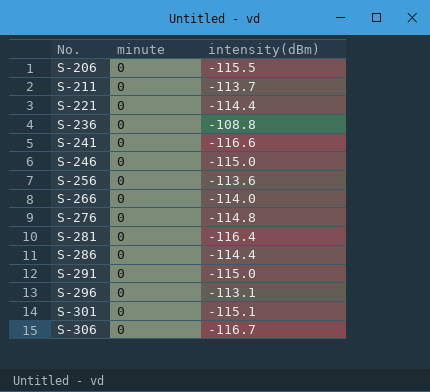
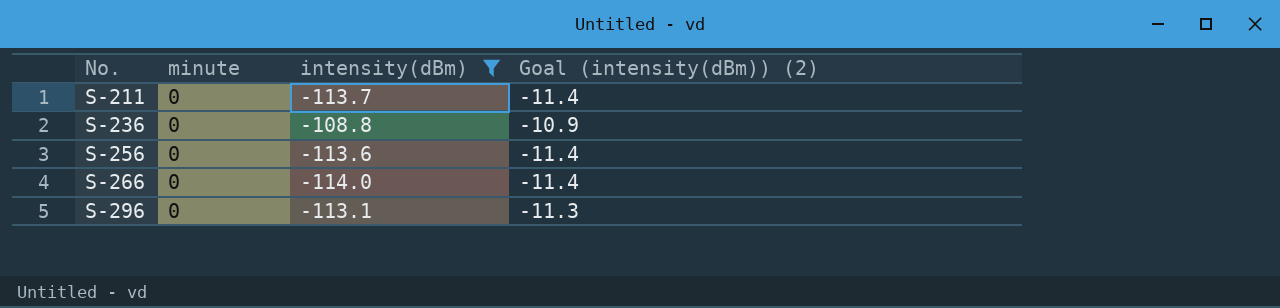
filter: none -> intensity(dBm) >= -114.0
column Goal (intensity(dBm)) (2) | formula: none -> [intensity(dBm)] * 0.1

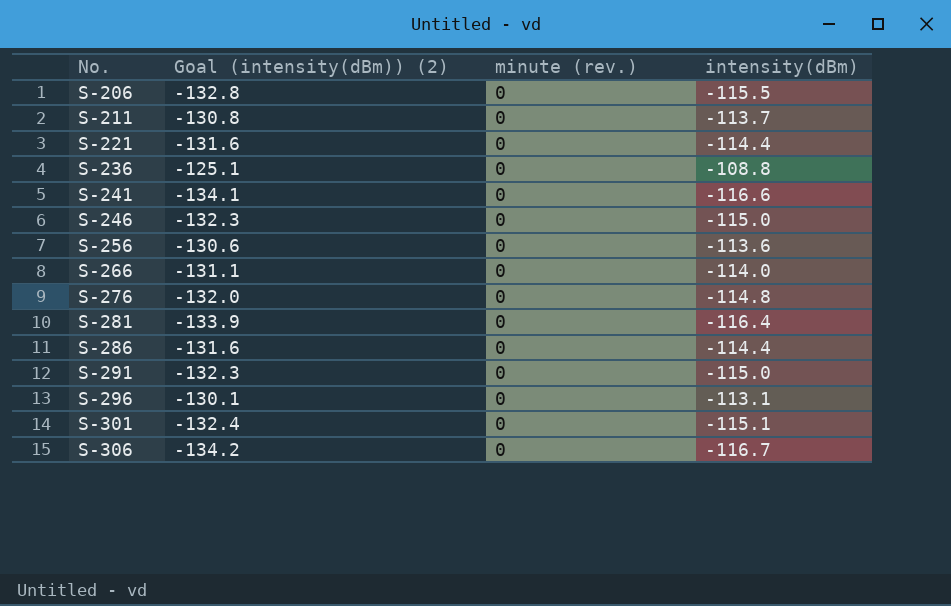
filter: intensity(dBm) >= -114.0 -> none
column Goal (intensity(dBm)) (2) | formula: [intensity(dBm)] * 0.1 -> [intensity(dBm)] * 1.15
column Goal (intensity(dBm)) (2) | position: 4 -> 2
column name: minute -> minute (rev.)

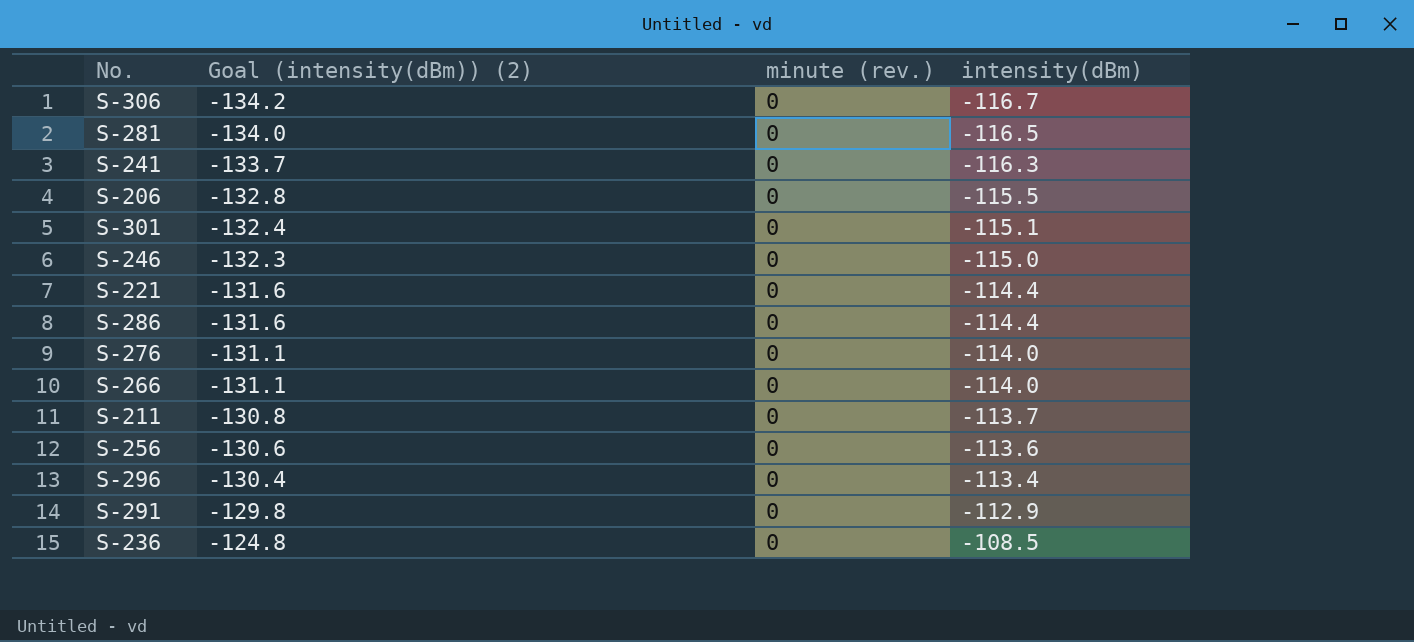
row order: No. ascending -> Goal (intensity(dBm)) (2) ascending
S-281 | Goal (intensity(dBm)) (2): -133.9 -> -134.0
S-281 | intensity(dBm): -116.4 -> -116.5
S-241 | Goal (intensity(dBm)) (2): -134.1 -> -133.7
S-241 | intensity(dBm): -116.6 -> -116.3
S-276 | Goal (intensity(dBm)) (2): -132.0 -> -131.1
S-276 | intensity(dBm): -114.8 -> -114.0
S-296 | Goal (intensity(dBm)) (2): -130.1 -> -130.4
S-296 | intensity(dBm): -113.1 -> -113.4
S-291 | Goal (intensity(dBm)) (2): -132.3 -> -129.8
S-291 | intensity(dBm): -115.0 -> -112.9
S-236 | Goal (intensity(dBm)) (2): -125.1 -> -124.8
S-236 | intensity(dBm): -108.8 -> -108.5

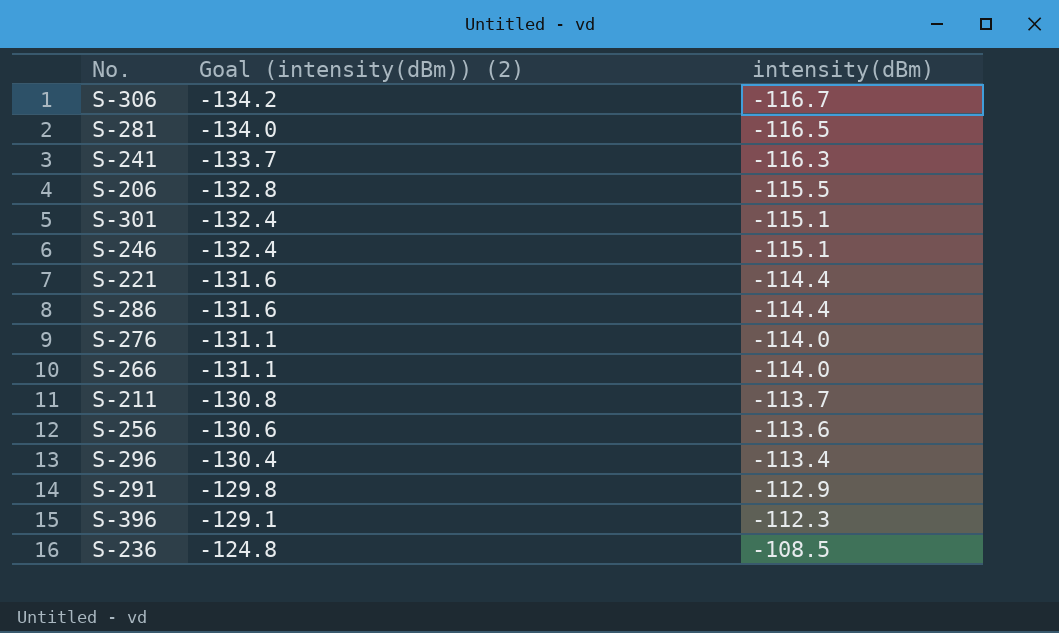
column minute (rev.) | position: 3 -> none
S-246 | Goal (intensity(dBm)) (2): -132.3 -> -132.4
S-246 | intensity(dBm): -115.0 -> -115.1
row S-396: none -> -129.1 | -112.3

